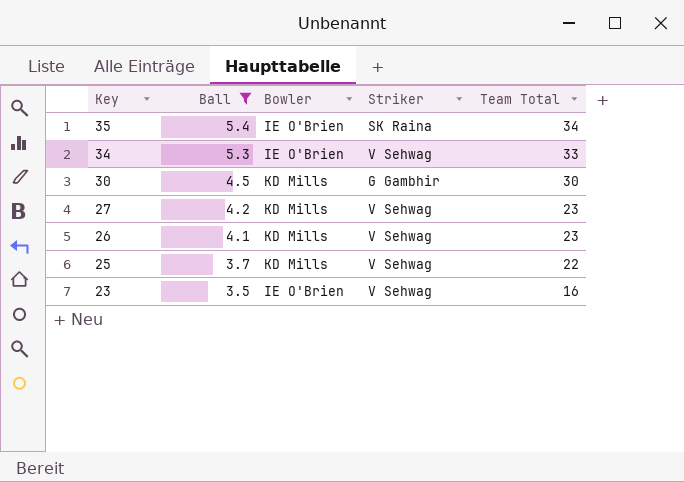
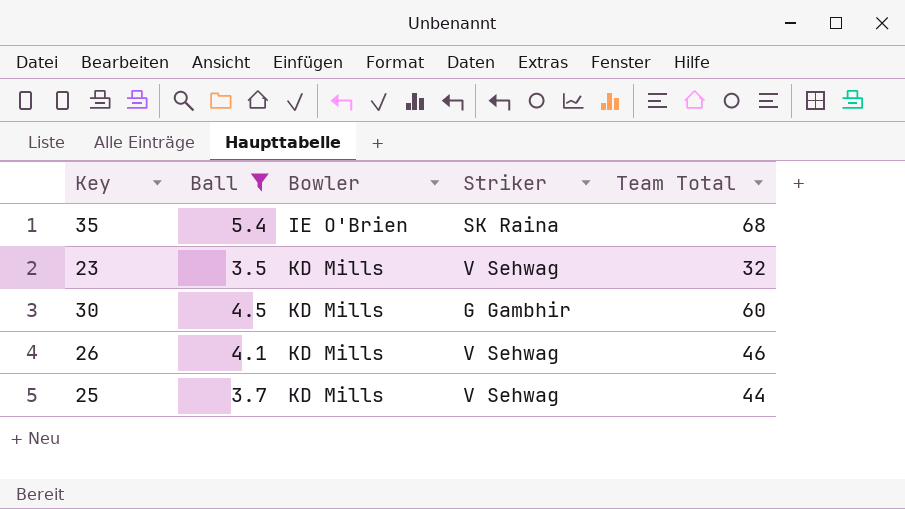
row order: Key descending -> Bowler ascending
row 34: 5.3 | IE O'Brien | V Sehwag | 33 -> none
row 27: 4.2 | KD Mills | V Sehwag | 23 -> none
35 | Team Total: 34 -> 68
23 | Bowler: IE O'Brien -> KD Mills
23 | Team Total: 16 -> 32
30 | Team Total: 30 -> 60
26 | Team Total: 23 -> 46
25 | Team Total: 22 -> 44

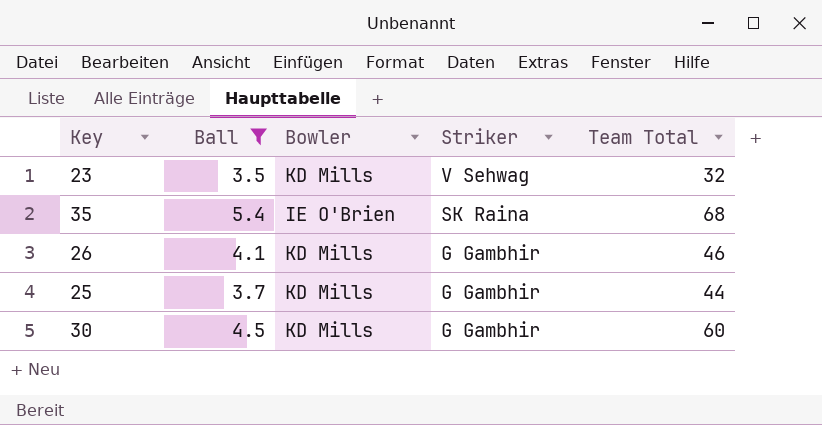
row order: Bowler ascending -> Striker descending
26 | Striker: V Sehwag -> G Gambhir
25 | Striker: V Sehwag -> G Gambhir

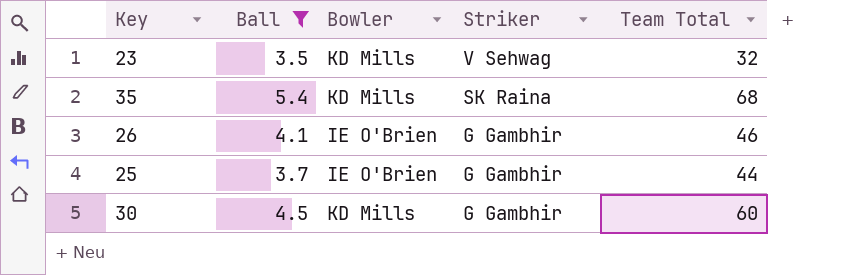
35 | Bowler: IE O'Brien -> KD Mills
26 | Bowler: KD Mills -> IE O'Brien
25 | Bowler: KD Mills -> IE O'Brien

